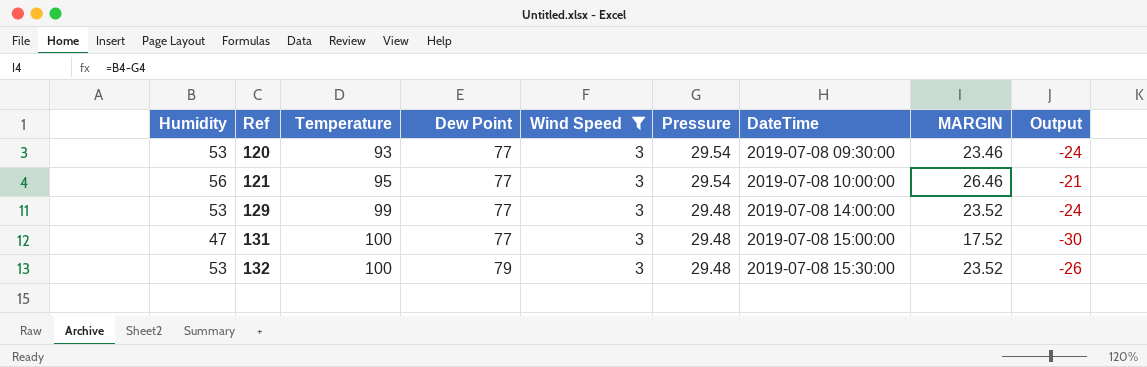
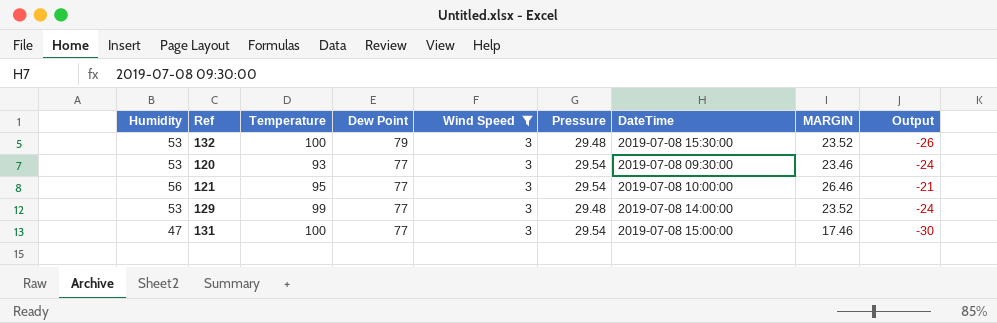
row order: Ref ascending -> Dew Point descending
131 | Pressure: 29.48 -> 29.54
131 | MARGIN: 17.52 -> 17.46

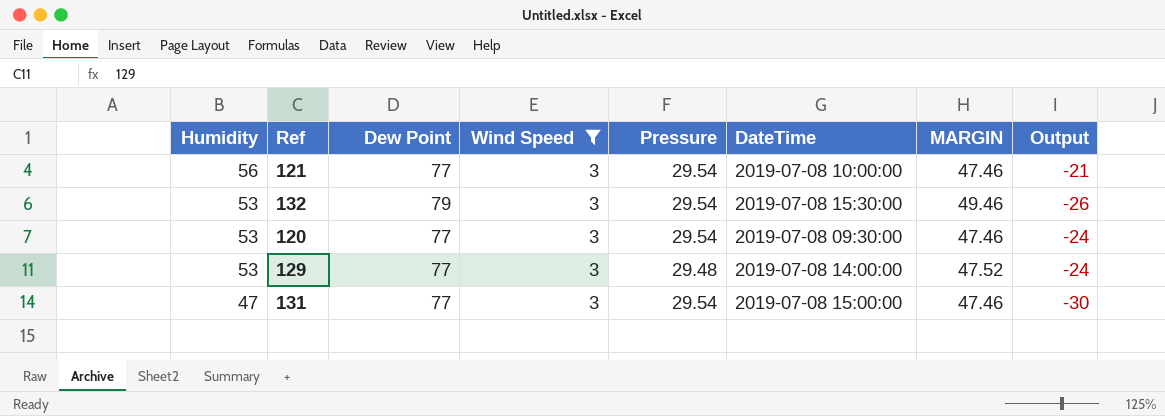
row order: Dew Point descending -> Humidity descending
column Temperature | position: 3 -> none
column MARGIN | formula: [Humidity] - [Pressure] -> [Dew Point] - [Pressure]
132 | Pressure: 29.48 -> 29.54

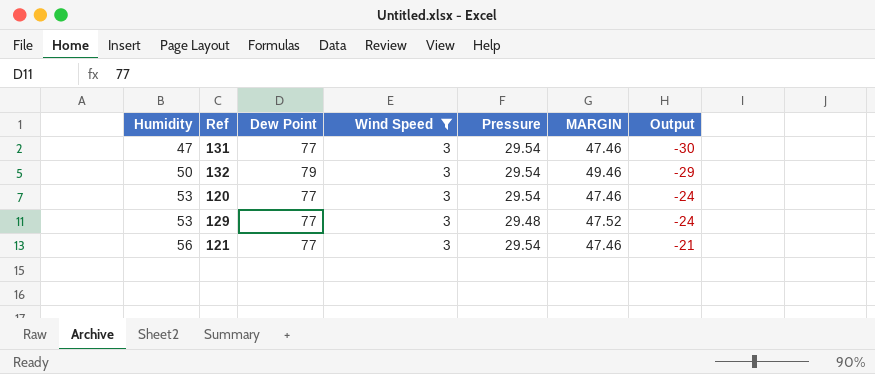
row order: Humidity descending -> Humidity ascending
column DateTime | position: 6 -> none
132 | Humidity: 53 -> 50
132 | Output: -26 -> -29

